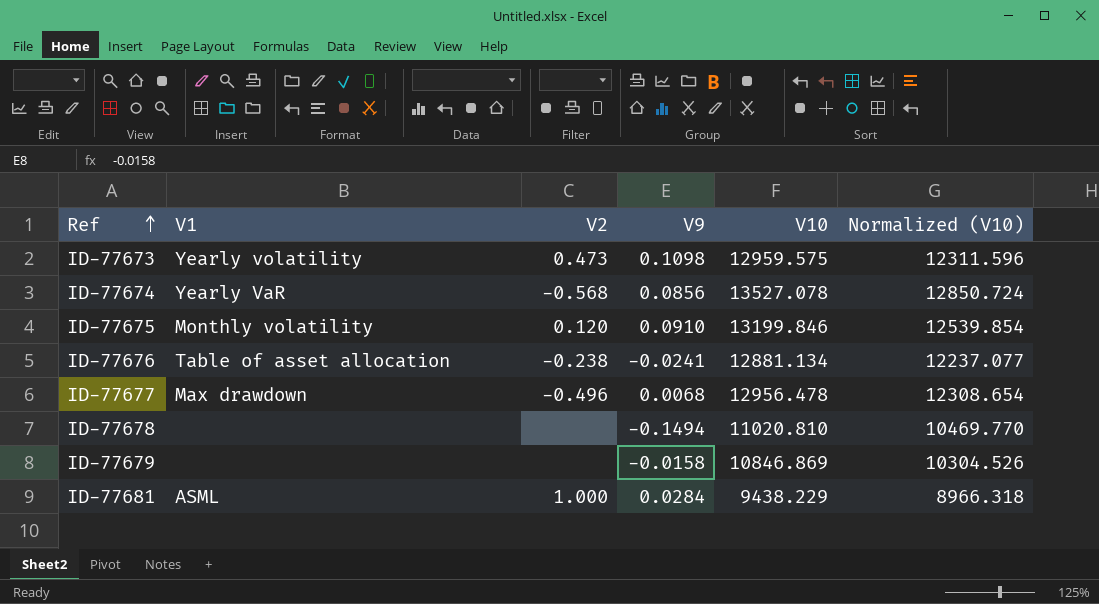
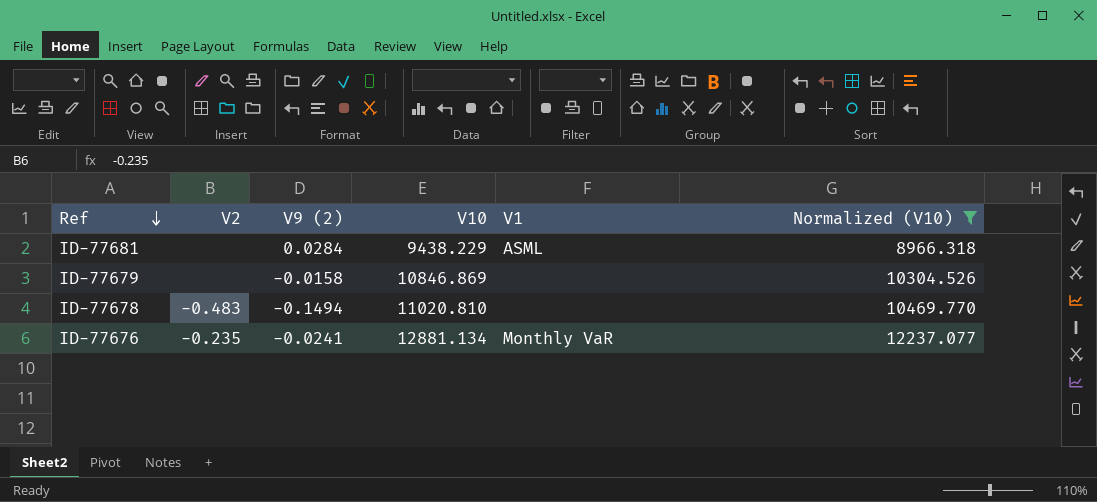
filter: none -> Normalized (V10) <= 12237.077
row order: Ref ascending -> Ref descending
column name: V9 -> V9 (2)
column V1 | position: 2 -> 5
ID-77681 | V2: 1.000 -> none
ID-77678 | V2: none -> -0.483
ID-77676 | V2: -0.238 -> -0.235
ID-77676 | V1: Table of asset allocation -> Monthly VaR

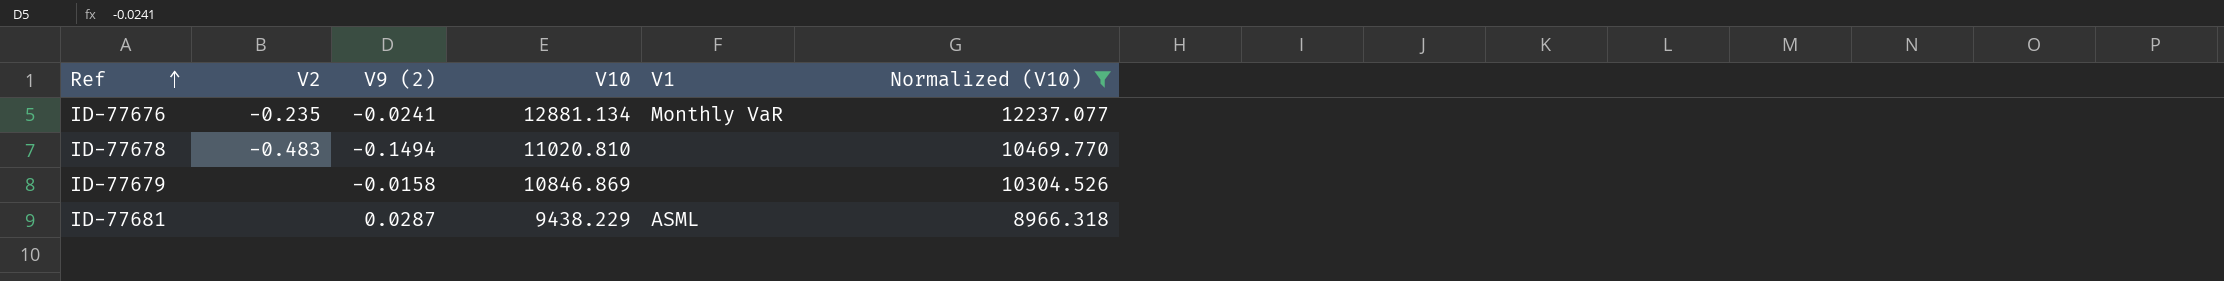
row order: Ref descending -> Ref ascending
ID-77681 | V9 (2): 0.0284 -> 0.0287

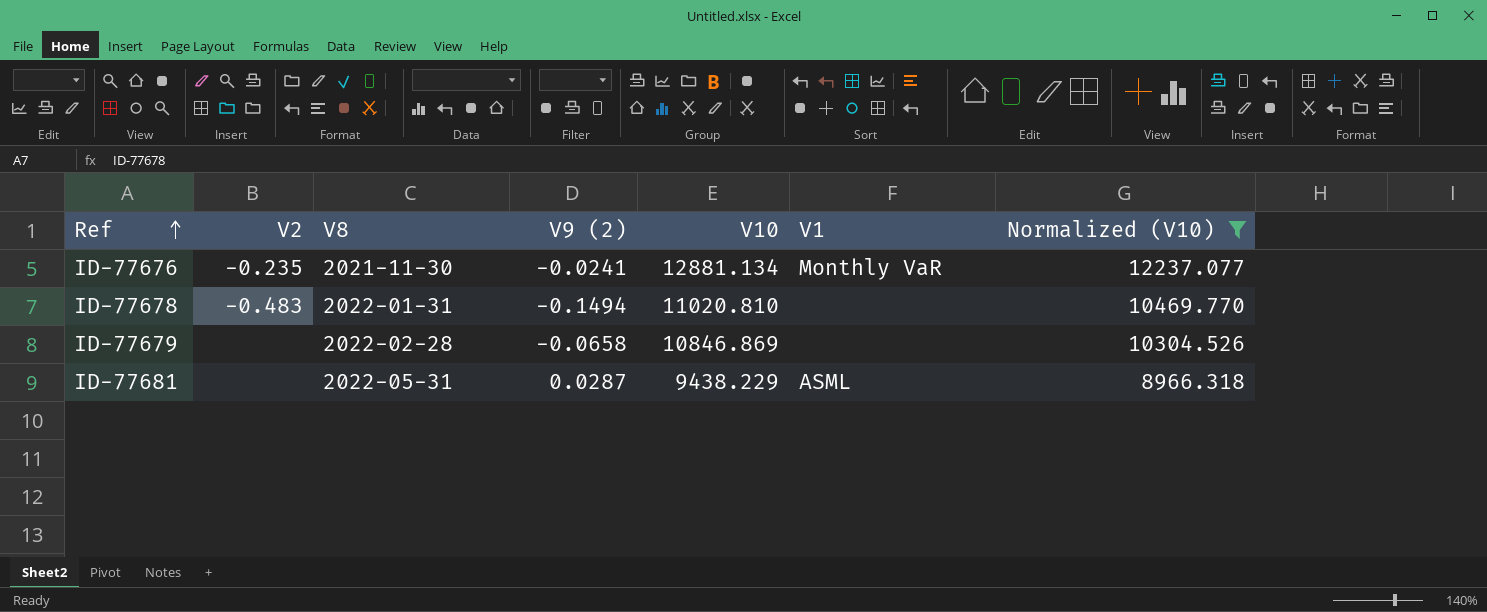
column V8 | position: none -> 3
ID-77679 | V9 (2): -0.0158 -> -0.0658

